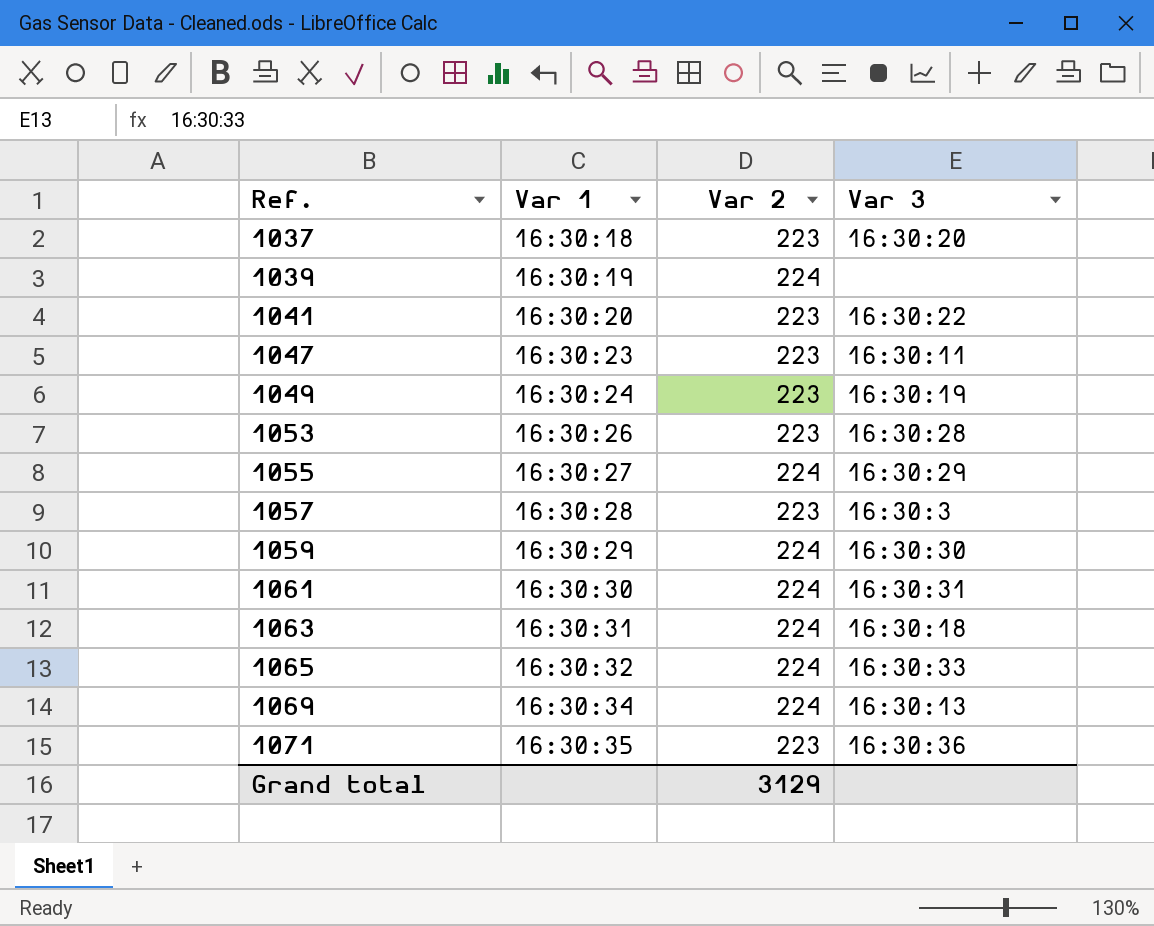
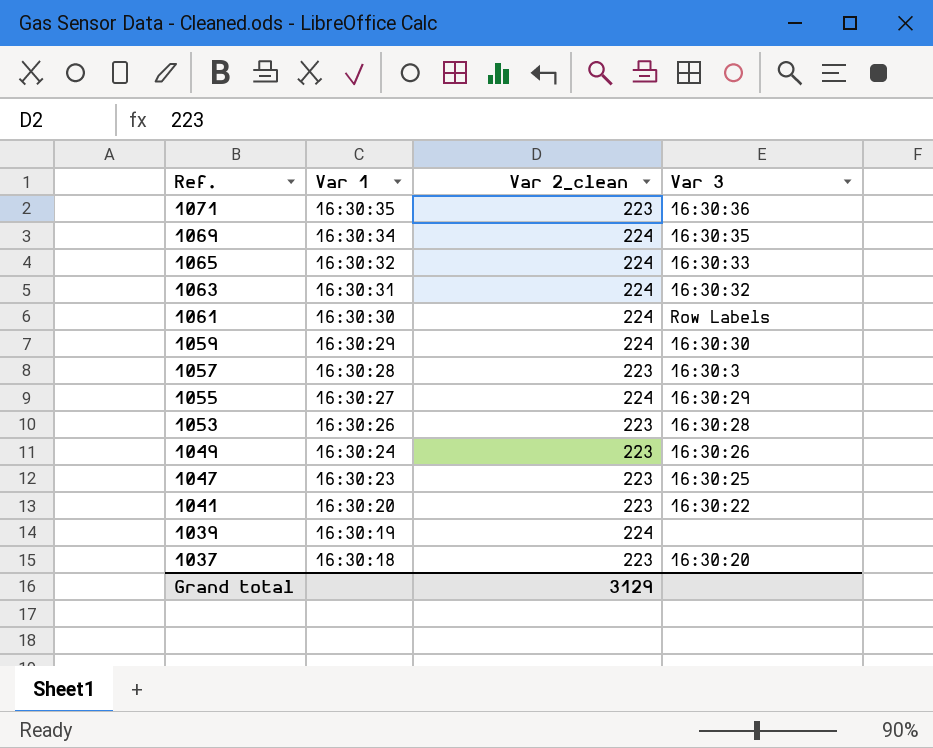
row order: Ref. ascending -> Ref. descending
column name: Var 2 -> Var 2_clean
1069 | Var 3: 16:30:13 -> 16:30:35
1063 | Var 3: 16:30:18 -> 16:30:32
1061 | Var 3: 16:30:31 -> Row Labels
1049 | Var 3: 16:30:19 -> 16:30:26
1047 | Var 3: 16:30:11 -> 16:30:25

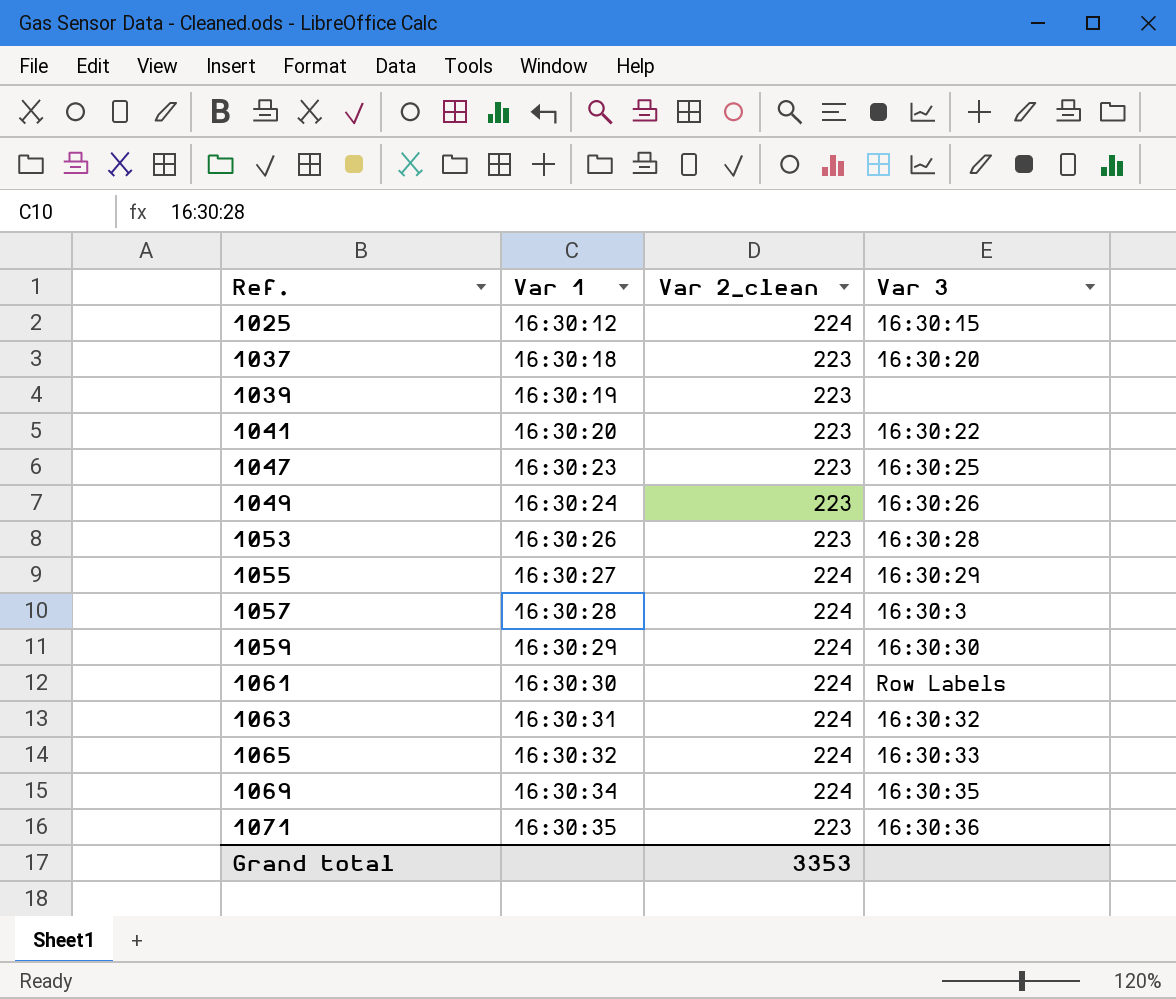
row order: Ref. descending -> Ref. ascending
row 1025: none -> 16:30:12 | 224 | 16:30:15
1039 | Var 2_clean: 224 -> 223
1057 | Var 2_clean: 223 -> 224
Grand total | Var 2_clean: 3129 -> 3353

